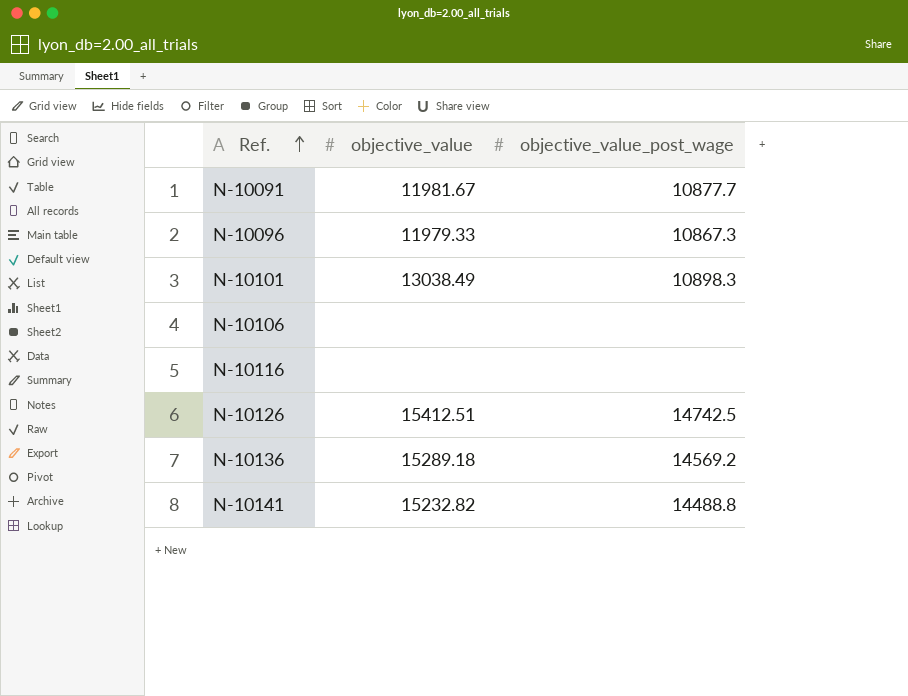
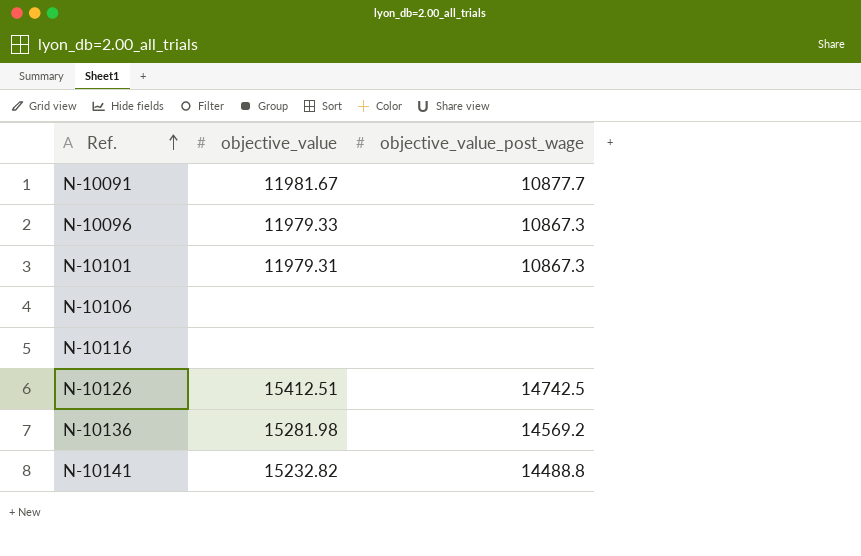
N-10101 | objective_value: 13038.49 -> 11979.31
N-10101 | objective_value_post_wage: 10898.3 -> 10867.3
N-10136 | objective_value: 15289.18 -> 15281.98

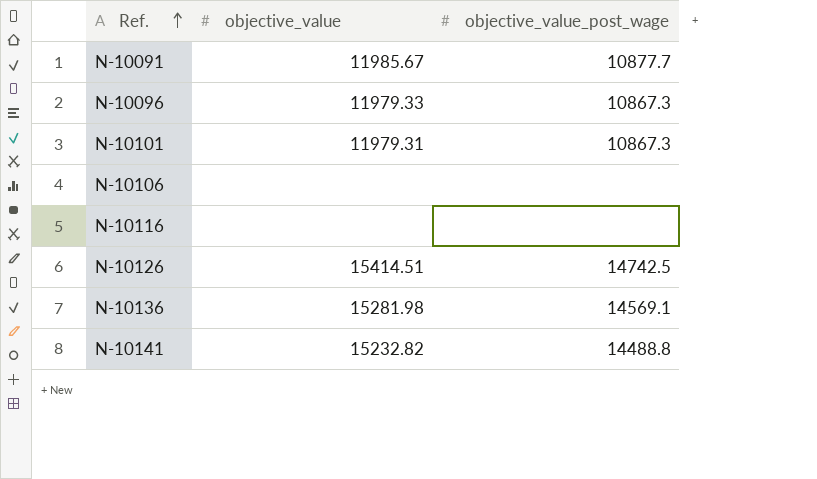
N-10091 | objective_value: 11981.67 -> 11985.67
N-10126 | objective_value: 15412.51 -> 15414.51
N-10136 | objective_value_post_wage: 14569.2 -> 14569.1

